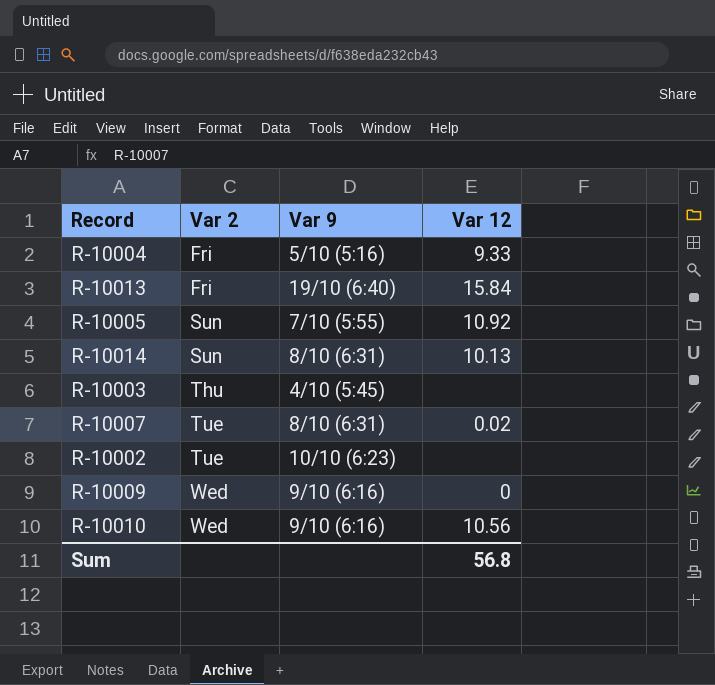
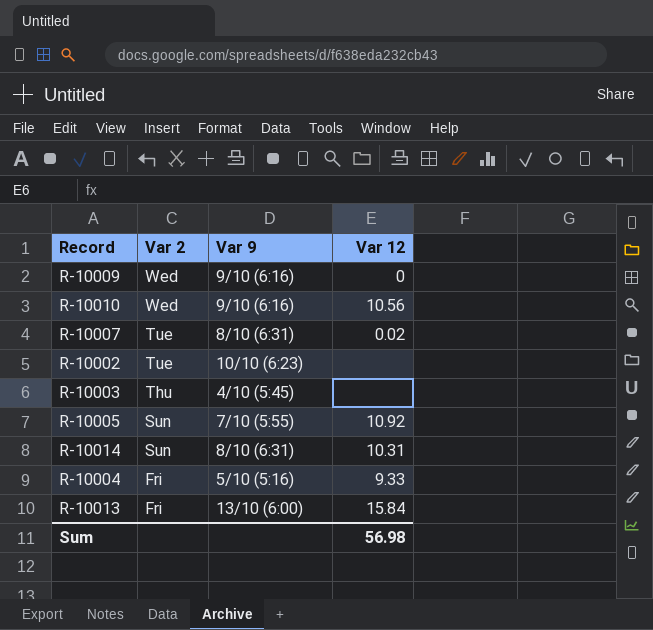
row order: Var 2 ascending -> Var 2 descending
R-10014 | Var 12: 10.13 -> 10.31
R-10013 | Var 9: 19/10 (6:40) -> 13/10 (6:00)
Sum | Var 12: 56.8 -> 56.98

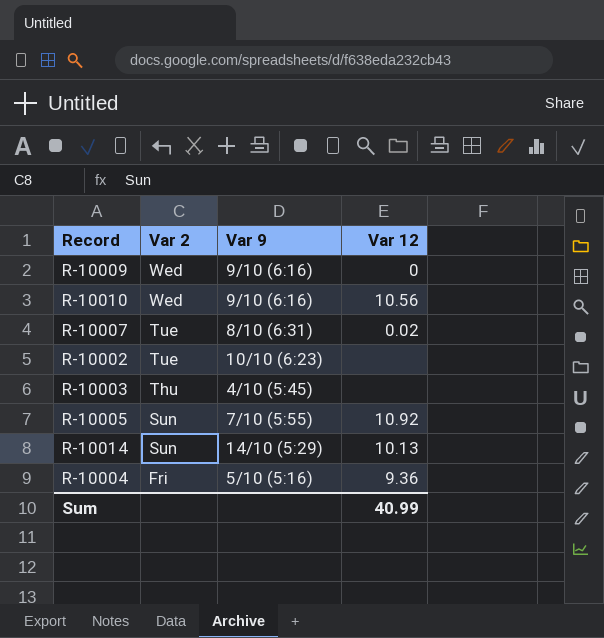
row R-10013: Fri | 13/10 (6:00) | 15.84 -> none
R-10014 | Var 9: 8/10 (6:31) -> 14/10 (5:29)
R-10014 | Var 12: 10.31 -> 10.13
R-10004 | Var 12: 9.33 -> 9.36
Sum | Var 12: 56.98 -> 40.99

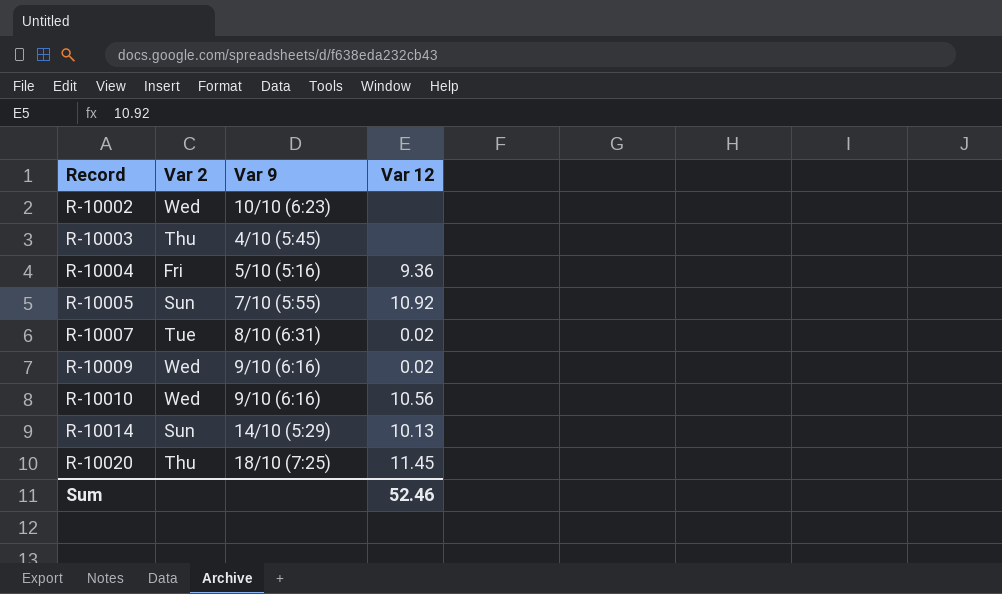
row order: Var 2 descending -> Record ascending
R-10002 | Var 2: Tue -> Wed
R-10009 | Var 12: 0 -> 0.02
row R-10020: none -> Thu | 18/10 (7:25) | 11.45
Sum | Var 12: 40.99 -> 52.46

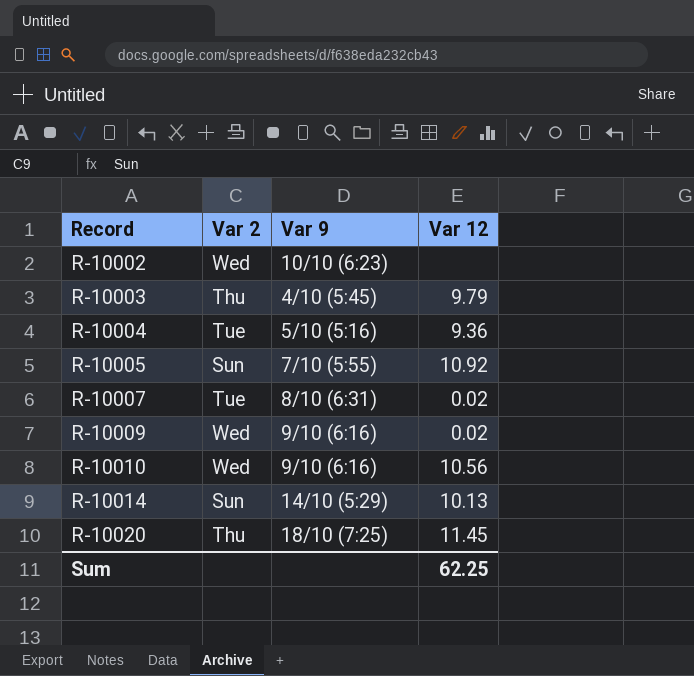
R-10003 | Var 12: none -> 9.79
R-10004 | Var 2: Fri -> Tue
Sum | Var 12: 52.46 -> 62.25

